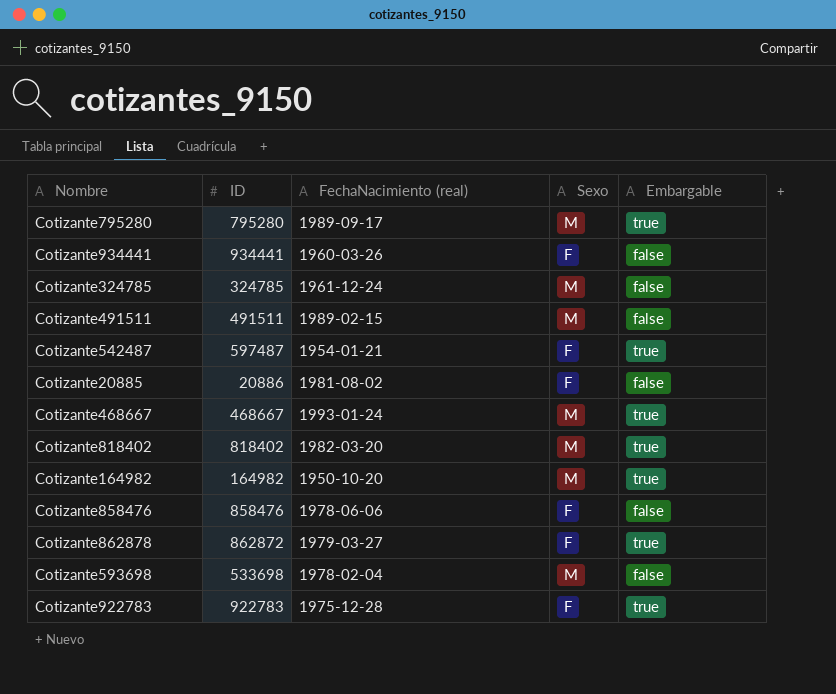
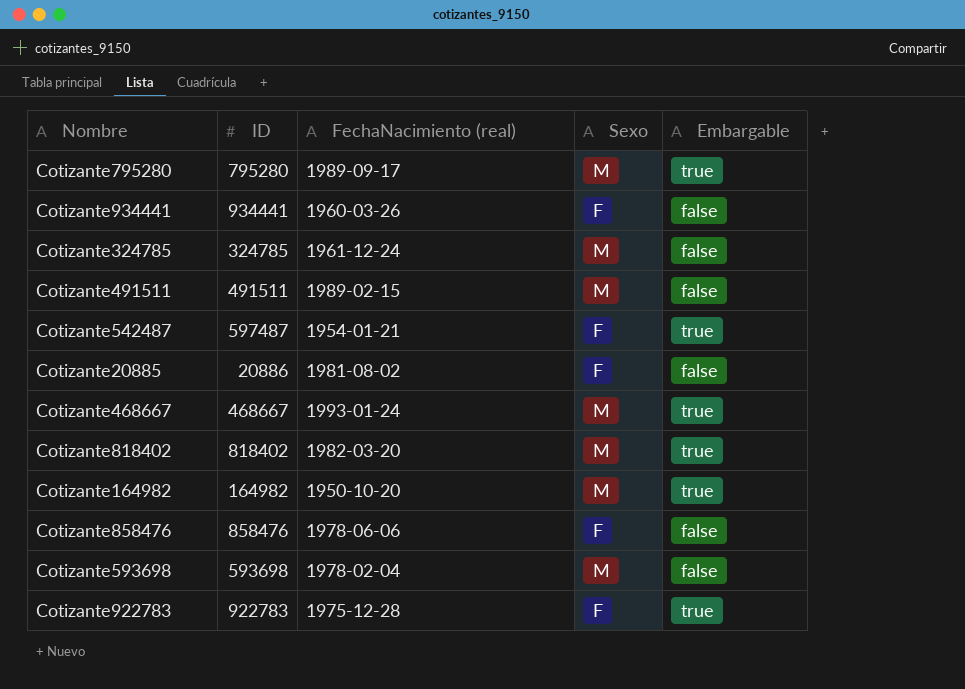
row Cotizante862878: 862872 | 1979-03-27 | F | true -> none
Cotizante593698 | ID: 533698 -> 593698

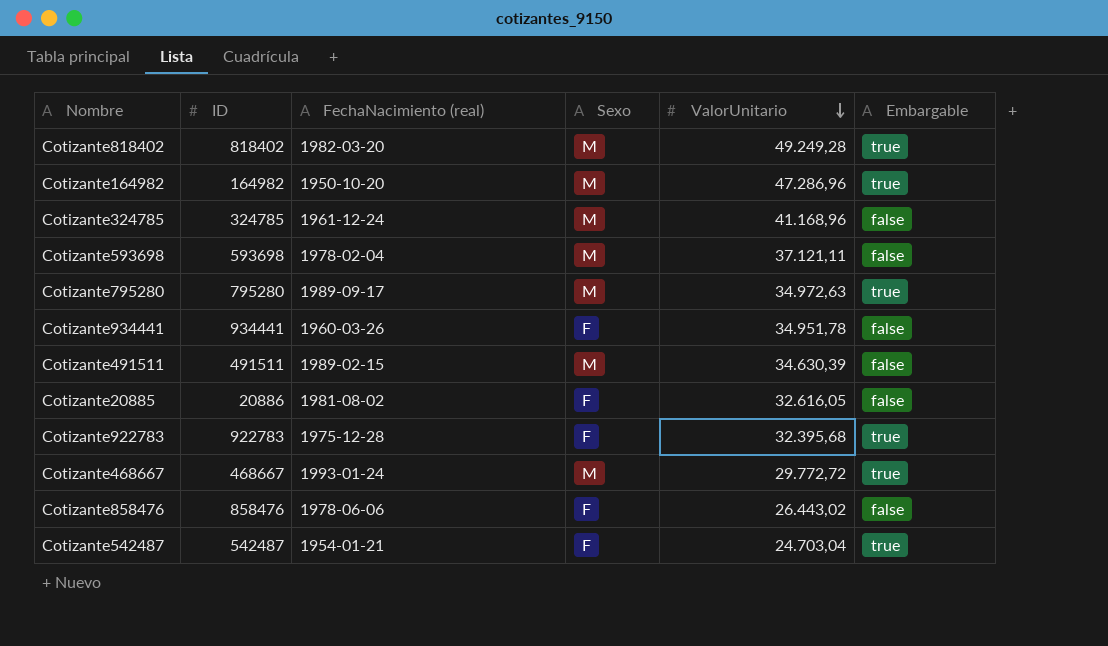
row order: none -> ValorUnitario descending
column ValorUnitario | position: none -> 5
Cotizante542487 | ID: 597487 -> 542487

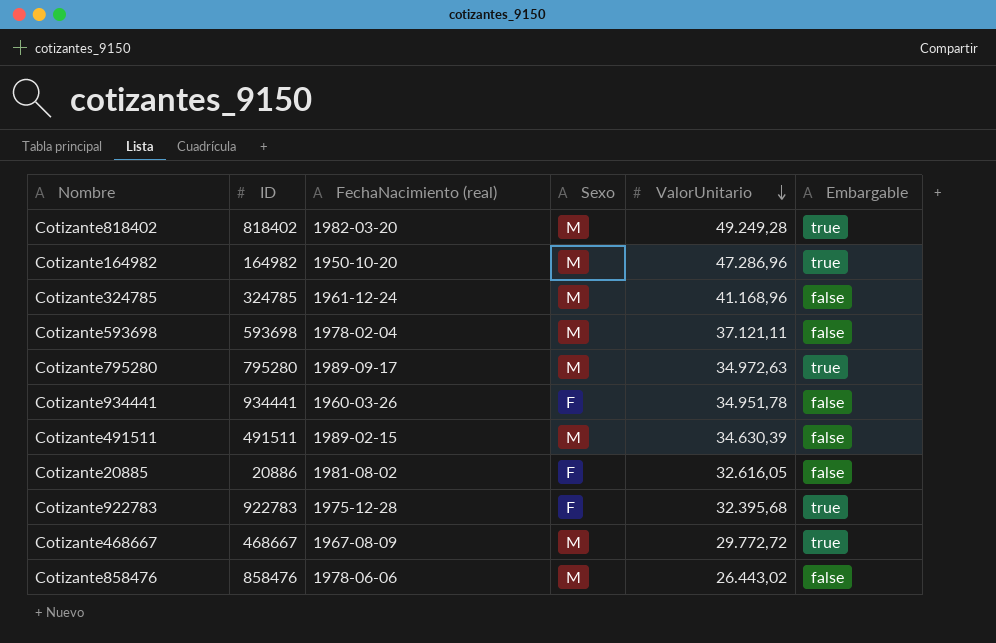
row Cotizante542487: 542487 | 1954-01-21 | F | 24.703,04 | true -> none
Cotizante468667 | FechaNacimiento (real): 1993-01-24 -> 1967-08-09
Cotizante858476 | Sexo: F -> M

